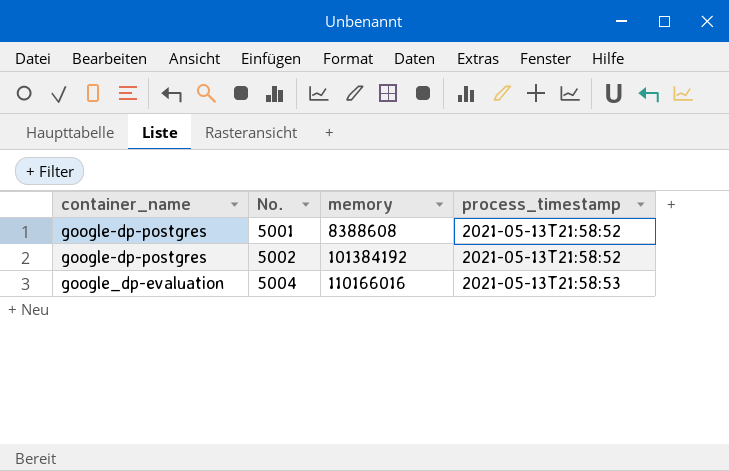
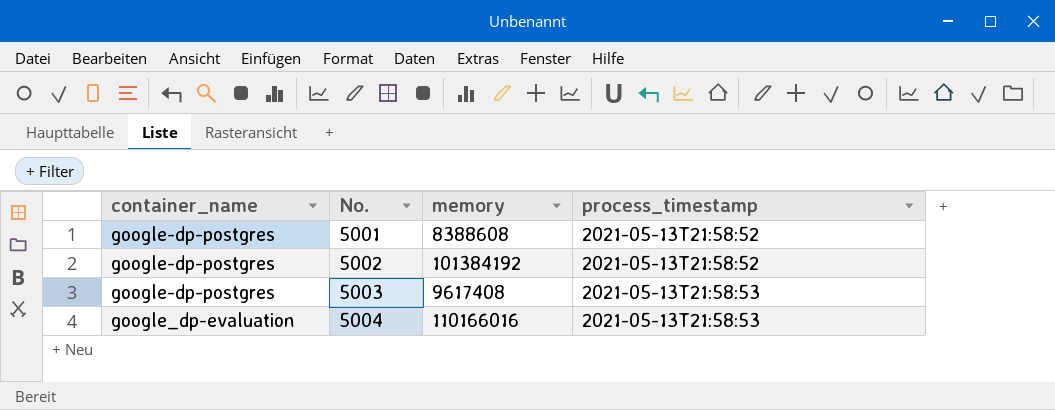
row 5003: none -> google-dp-postgres | 9617408 | 2021-05-13T21:58:53

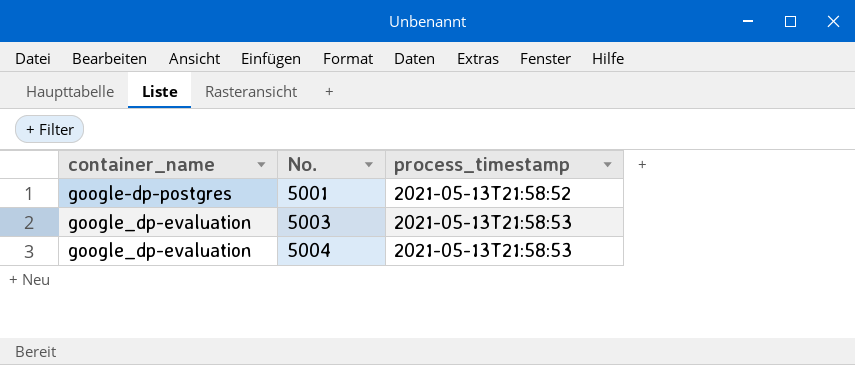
column memory | position: 3 -> none
row 5002: google-dp-postgres | 101384192 | 2021-05-13T21:58:52 -> none
5003 | container_name: google-dp-postgres -> google_dp-evaluation

